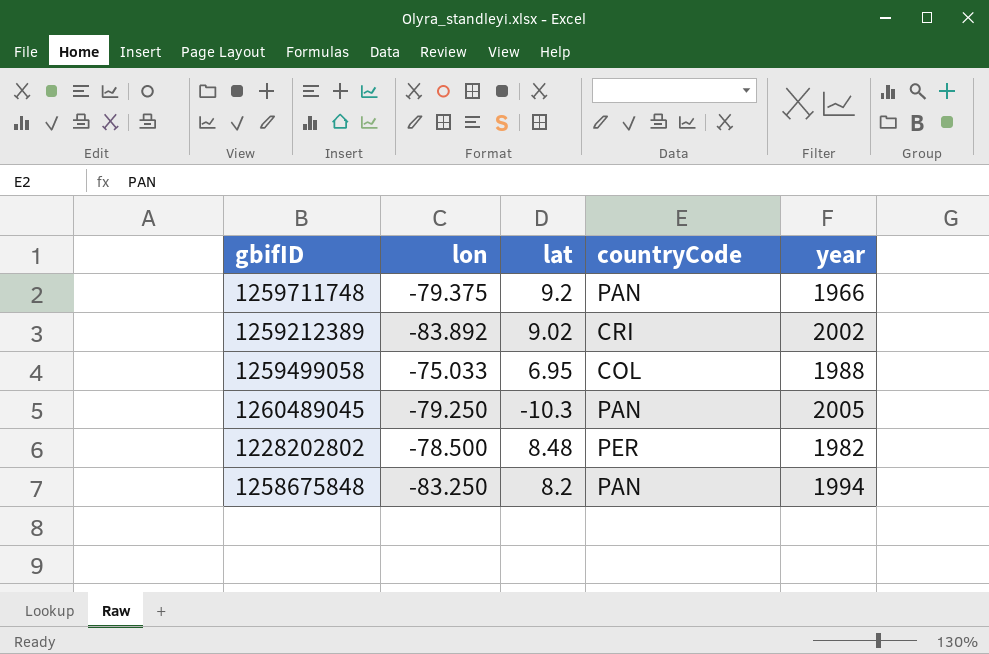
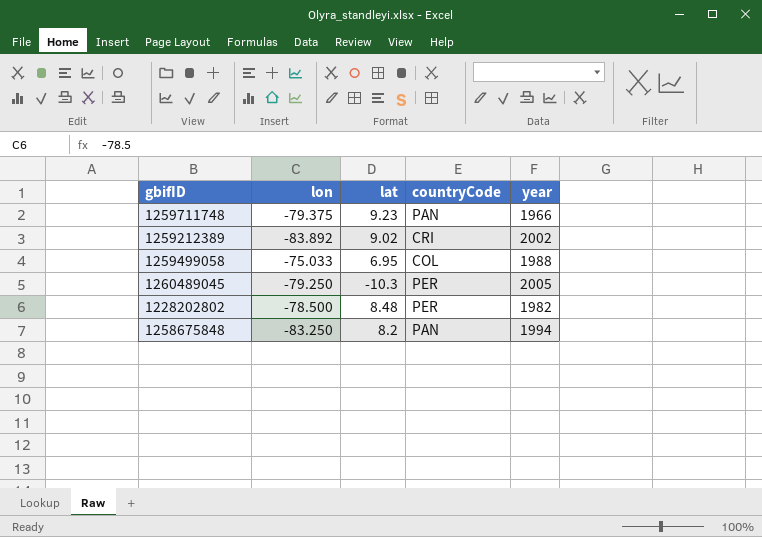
1259711748 | lat: 9.2 -> 9.23
1260489045 | countryCode: PAN -> PER

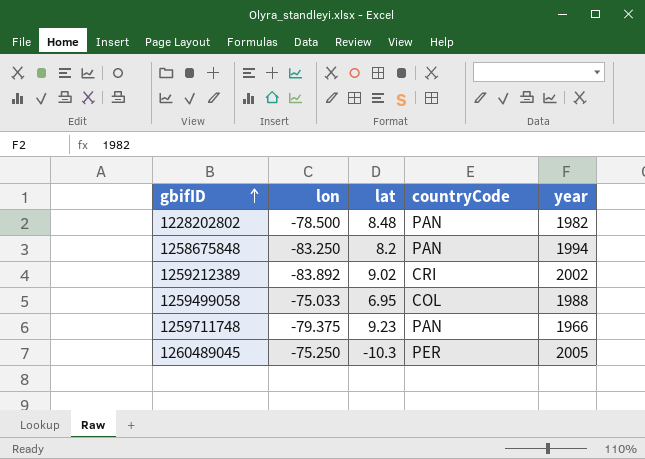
row order: none -> gbifID ascending
1228202802 | countryCode: PER -> PAN
1260489045 | lon: -79.250 -> -75.250

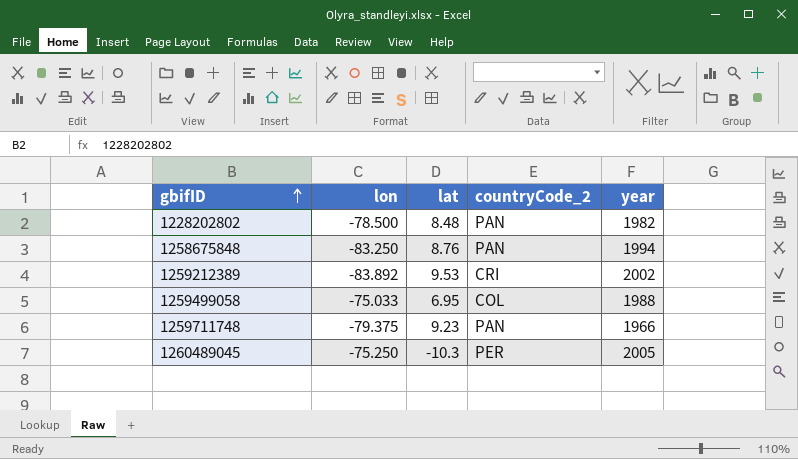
column name: countryCode -> countryCode_2
1258675848 | lat: 8.2 -> 8.76
1259212389 | lat: 9.02 -> 9.53

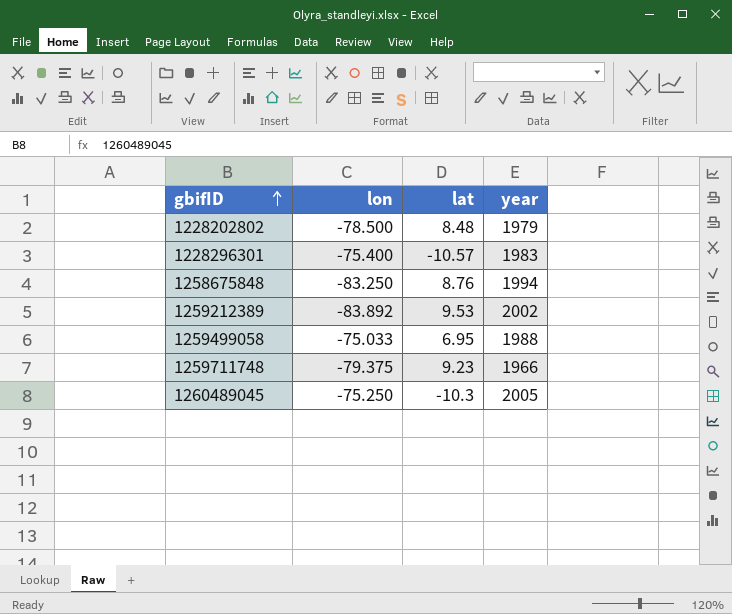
column countryCode_2 | position: 4 -> none
1228202802 | year: 1982 -> 1979
row 1228296301: none -> -75.400 | -10.57 | 1983

